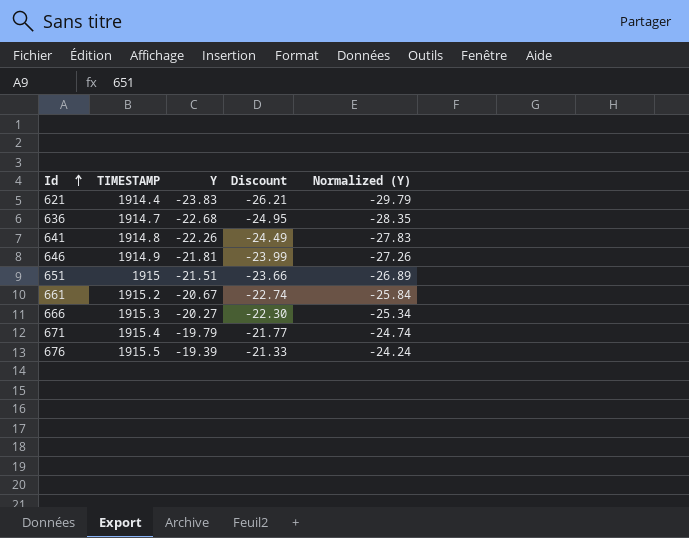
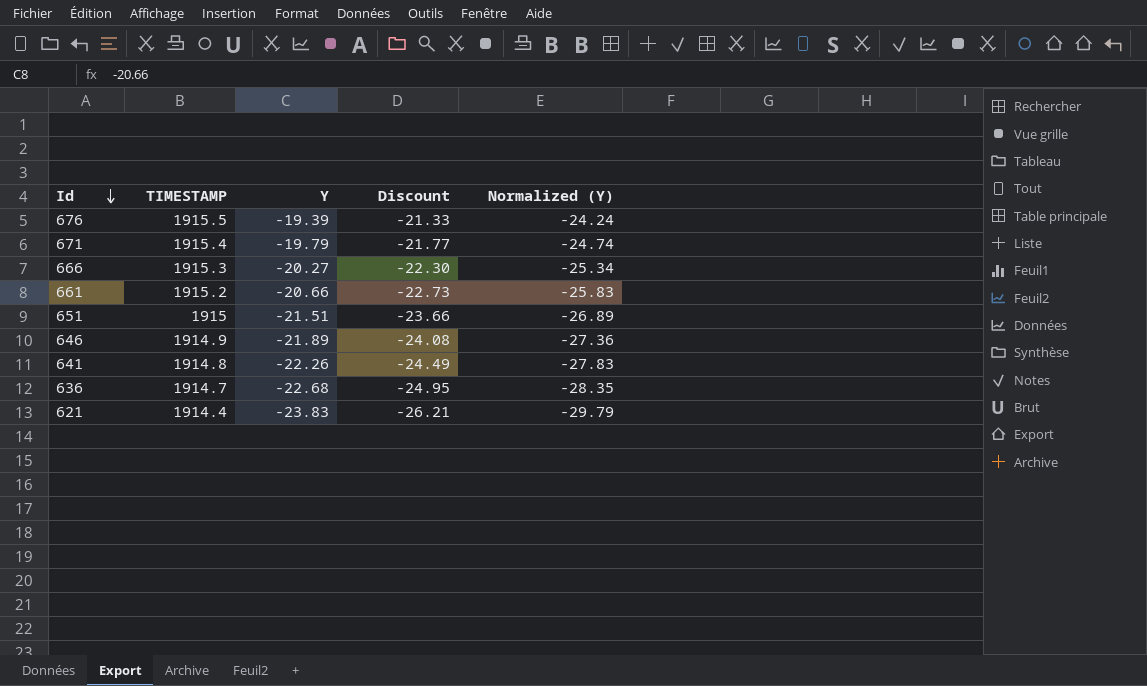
row order: Id ascending -> Id descending
661 | Y: -20.67 -> -20.66
661 | Discount: -22.74 -> -22.73
661 | Normalized (Y): -25.84 -> -25.83
646 | Y: -21.81 -> -21.89
646 | Discount: -23.99 -> -24.08
646 | Normalized (Y): -27.26 -> -27.36

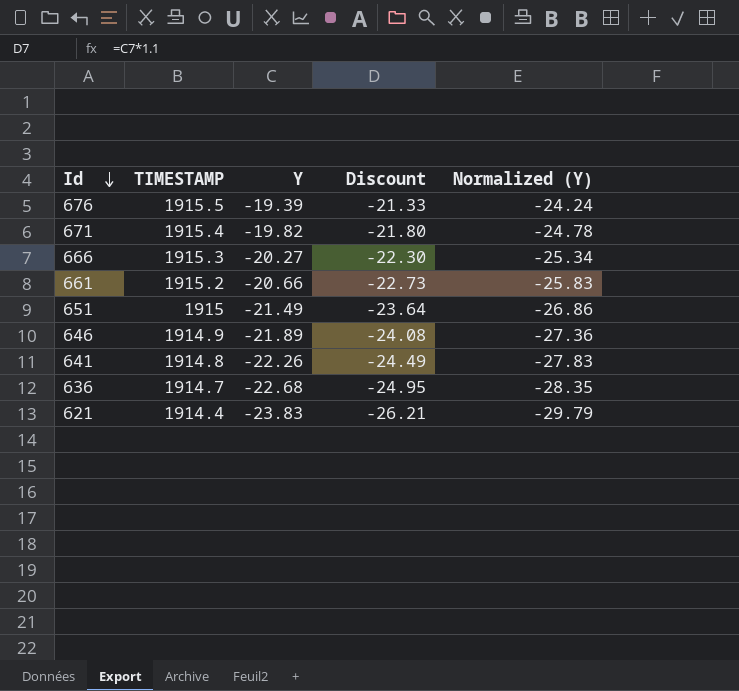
671 | Y: -19.79 -> -19.82
671 | Discount: -21.77 -> -21.80
671 | Normalized (Y): -24.74 -> -24.78
651 | Y: -21.51 -> -21.49
651 | Discount: -23.66 -> -23.64
651 | Normalized (Y): -26.89 -> -26.86

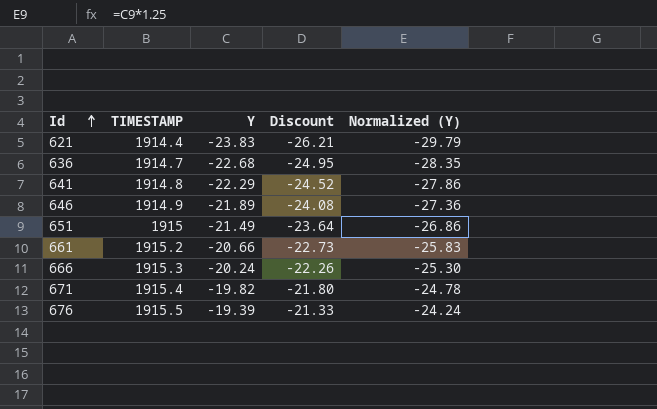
row order: Id descending -> Id ascending
641 | Y: -22.26 -> -22.29
641 | Discount: -24.49 -> -24.52
641 | Normalized (Y): -27.83 -> -27.86
666 | Y: -20.27 -> -20.24
666 | Discount: -22.30 -> -22.26
666 | Normalized (Y): -25.34 -> -25.30

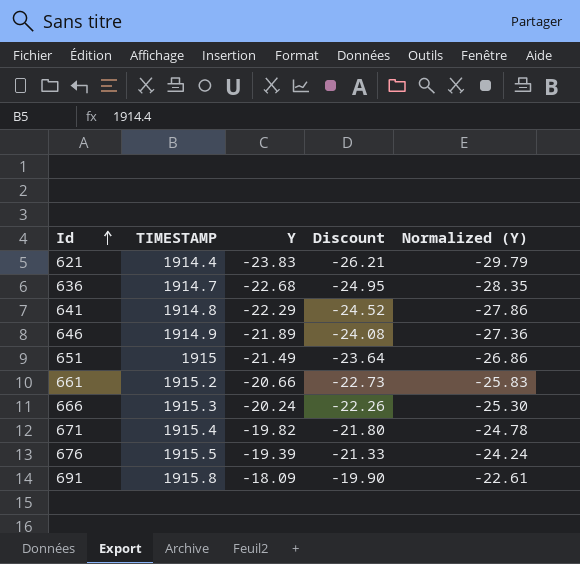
row 691: none -> 1915.8 | -18.09 | -19.90 | -22.61

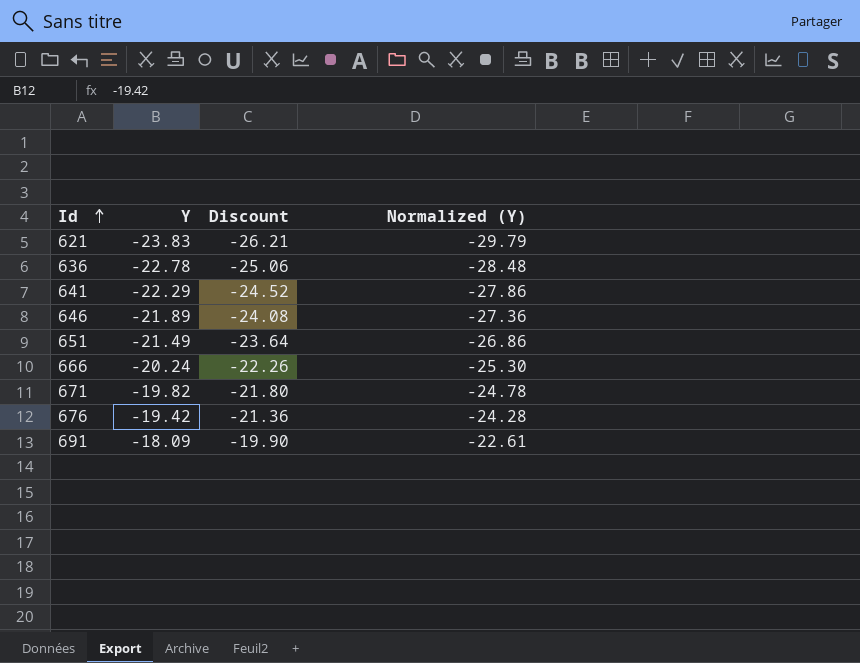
column TIMESTAMP | position: 2 -> none
row 661: 1915.2 | -20.66 | -22.73 | -25.83 -> none
636 | Y: -22.68 -> -22.78
636 | Discount: -24.95 -> -25.06
636 | Normalized (Y): -28.35 -> -28.48
676 | Y: -19.39 -> -19.42
676 | Discount: -21.33 -> -21.36
676 | Normalized (Y): -24.24 -> -24.28

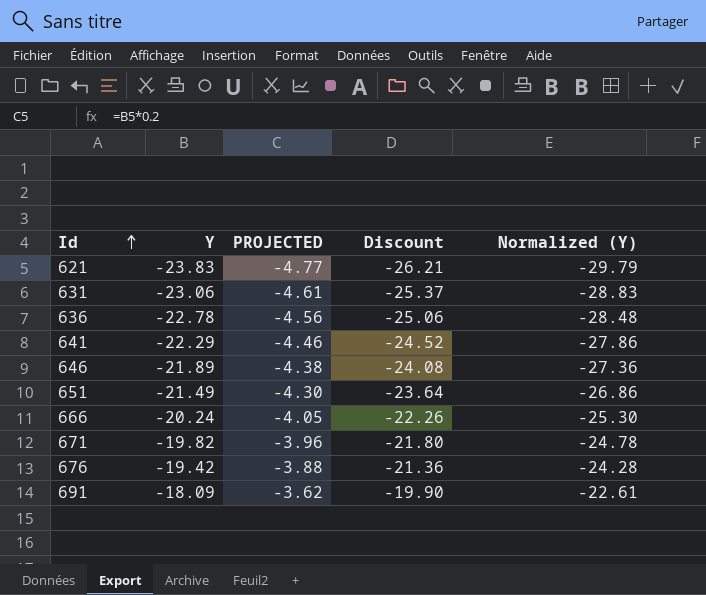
column PROJECTED | formula: none -> [Y] * 0.2
row 631: none -> -23.06 | -4.61 | -25.37 | -28.83

